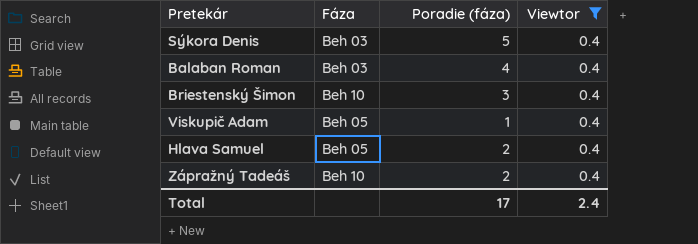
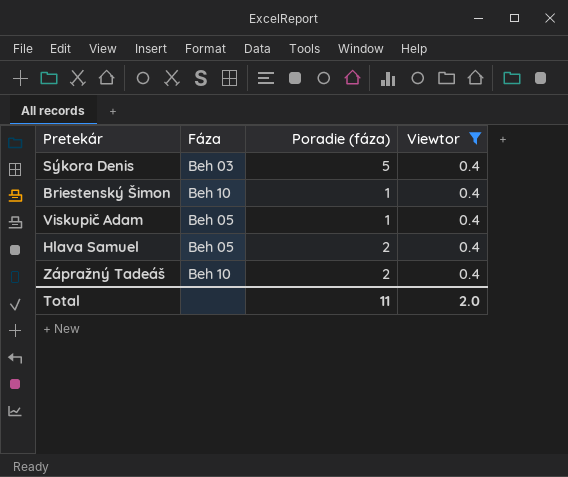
row Balaban Roman: Beh 03 | 4 | 0.4 -> none
Briestenský Šimon | Poradie (fáza): 3 -> 1
Total | Poradie (fáza): 17 -> 11
Total | Viewtor: 2.4 -> 2.0

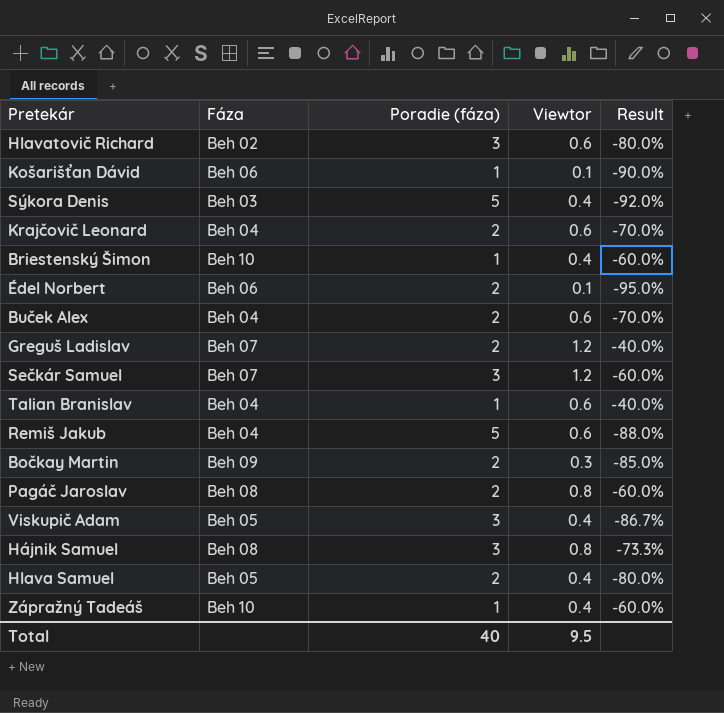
filter: Viewtor = 0.4 -> none
column Result | formula: none -> ([Viewtor] - [Poradie (fáza)]) / [Poradie (fáza)]
Viskupič Adam | Poradie (fáza): 1 -> 3
Zápražný Tadeáš | Poradie (fáza): 2 -> 1
Total | Poradie (fáza): 11 -> 40
Total | Viewtor: 2.0 -> 9.5

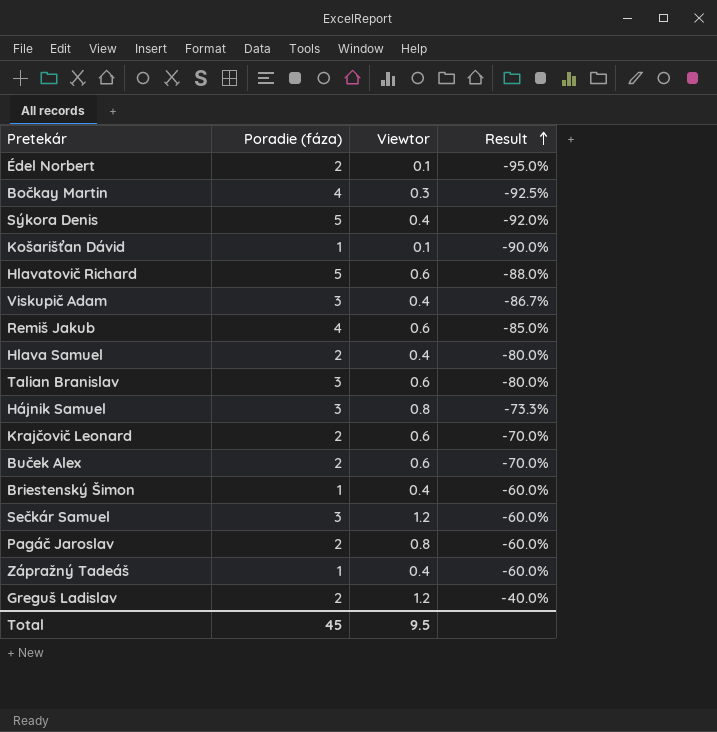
row order: none -> Result ascending
column Fáza | position: 2 -> none
Bočkay Martin | Poradie (fáza): 2 -> 4
Bočkay Martin | Result: -85.0% -> -92.5%
Hlavatovič Richard | Poradie (fáza): 3 -> 5
Hlavatovič Richard | Result: -80.0% -> -88.0%
Remiš Jakub | Poradie (fáza): 5 -> 4
Remiš Jakub | Result: -88.0% -> -85.0%
Talian Branislav | Poradie (fáza): 1 -> 3
Talian Branislav | Result: -40.0% -> -80.0%
Total | Poradie (fáza): 40 -> 45

